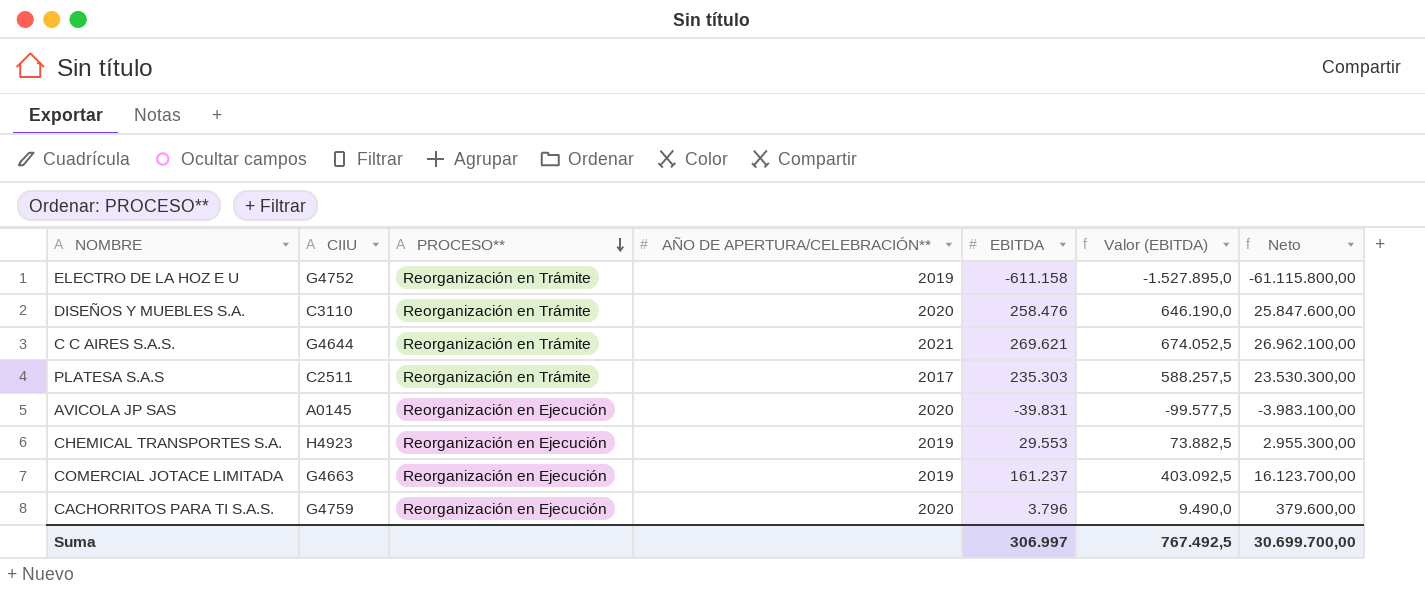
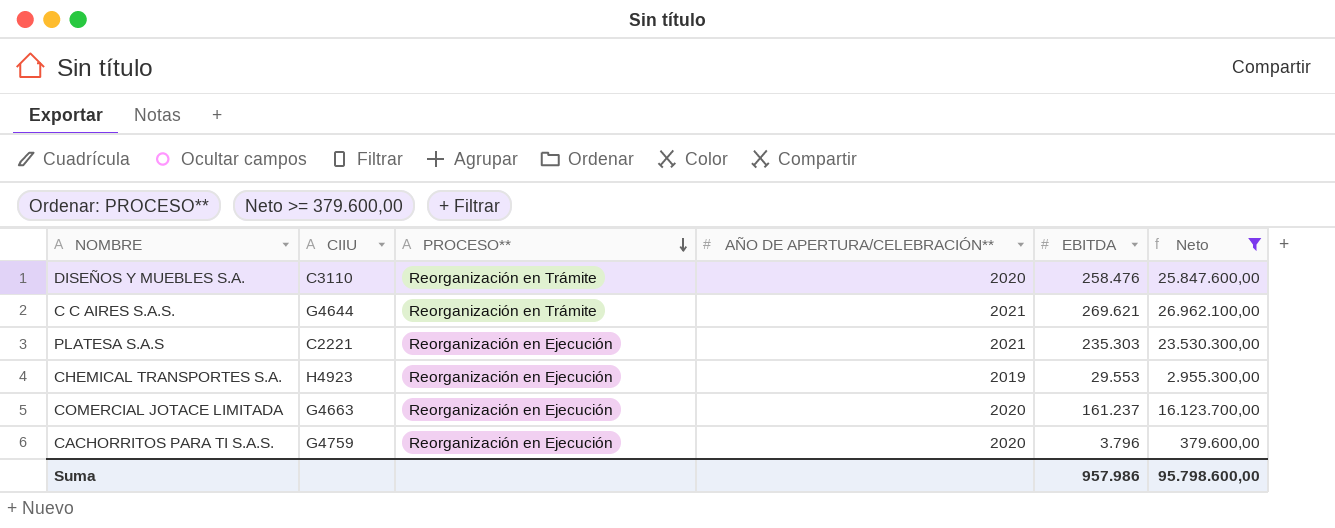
filter: none -> Neto >= 379.600,00
column Valor (EBITDA) | formula: [EBITDA] * 2,5 -> none
PLATESA S.A.S | CIIU: C2511 -> C2221
PLATESA S.A.S | PROCESO**: Reorganización en Trámite -> Reorganización en Ejecución
PLATESA S.A.S | AÑO DE APERTURA/CELEBRACIÓN**: 2017 -> 2021
COMERCIAL JOTACE LIMITADA | AÑO DE APERTURA/CELEBRACIÓN**: 2019 -> 2020
Suma | EBITDA: 306.997 -> 957.986
Suma | Neto: 30.699.700,00 -> 95.798.600,00

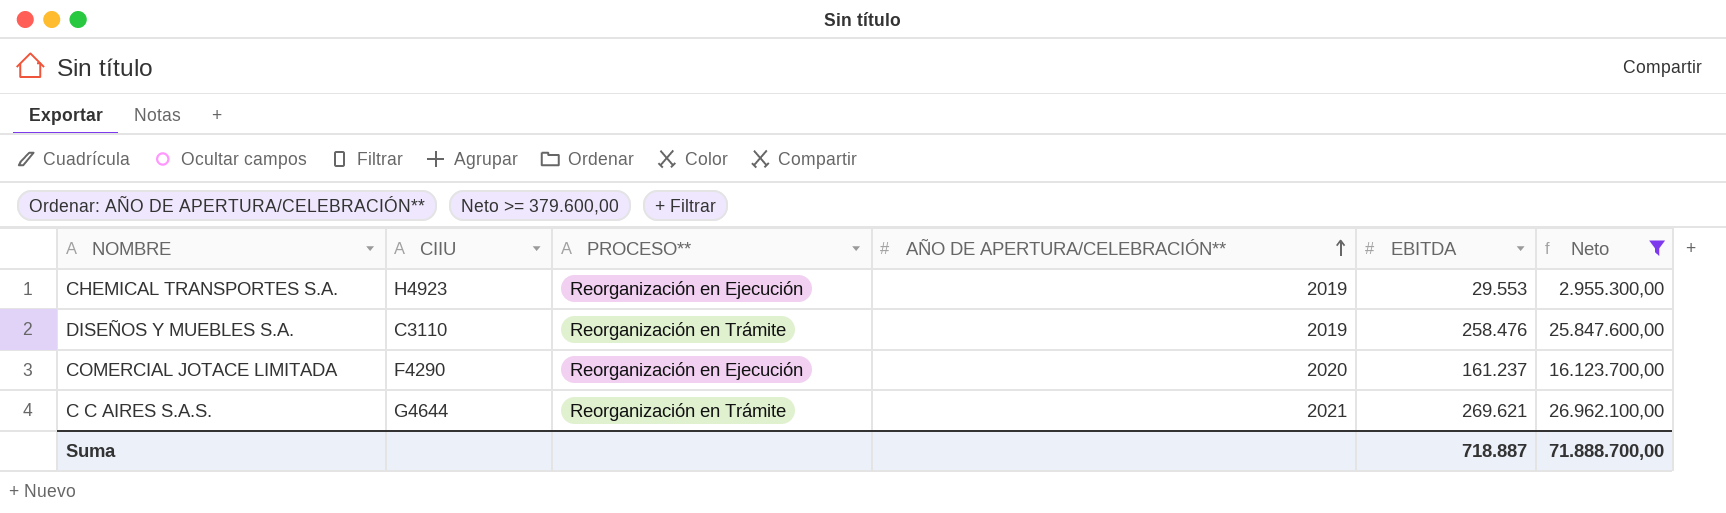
row order: PROCESO** descending -> AÑO DE APERTURA/CELEBRACIÓN** ascending
row PLATESA S.A.S: C2221 | Reorganización en Ejecución | 2021 | 235.303 | 23.530.300,00 -> none
row CACHORRITOS PARA TI S.A.S.: G4759 | Reorganización en Ejecución | 2020 | 3.796 | 379.600,00 -> none
DISEÑOS Y MUEBLES S.A. | AÑO DE APERTURA/CELEBRACIÓN**: 2020 -> 2019
COMERCIAL JOTACE LIMITADA | CIIU: G4663 -> F4290
Suma | EBITDA: 957.986 -> 718.887
Suma | Neto: 95.798.600,00 -> 71.888.700,00

